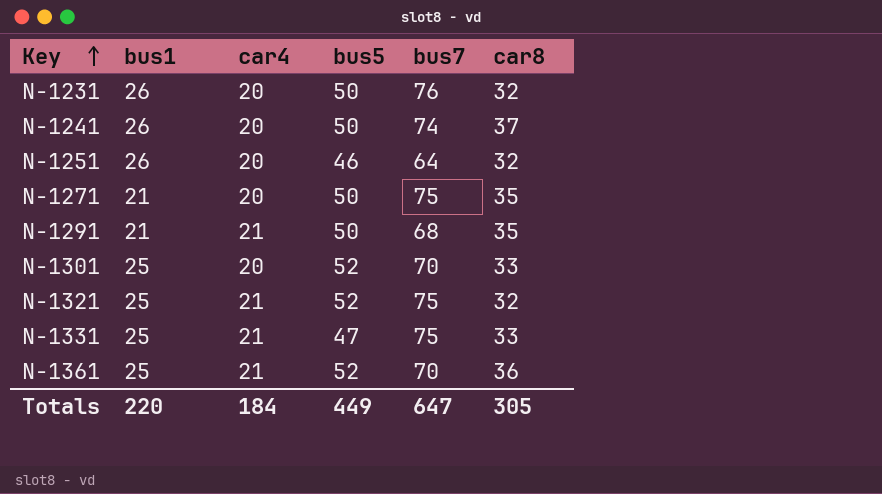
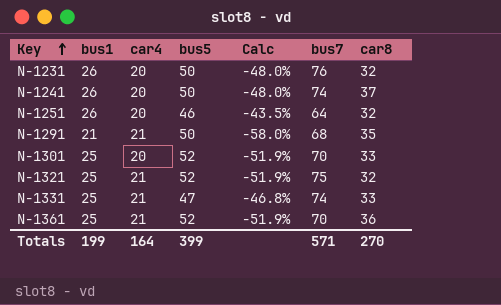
column Calc | formula: none -> ([bus1] - [bus5]) / [bus5]
row N-1271: 21 | 20 | 50 | 75 | 35 -> none
N-1331 | bus7: 75 -> 74
Totals | bus1: 220 -> 199
Totals | car4: 184 -> 164
Totals | bus5: 449 -> 399
Totals | bus7: 647 -> 571
Totals | car8: 305 -> 270

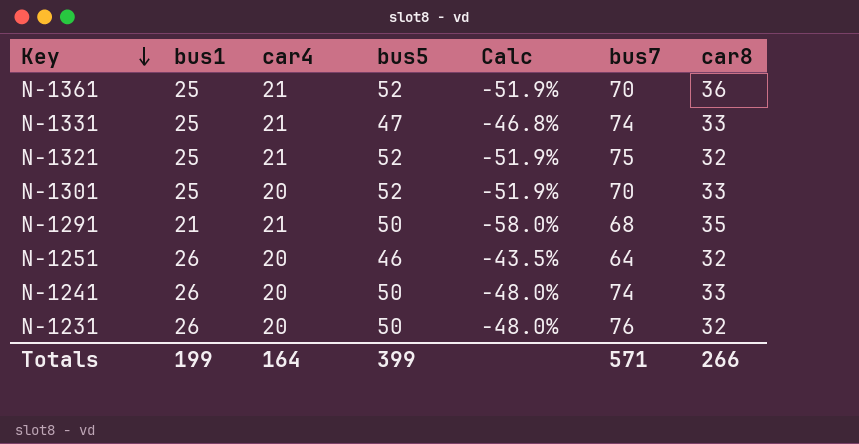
row order: Key ascending -> Key descending
N-1241 | car8: 37 -> 33
Totals | car8: 270 -> 266

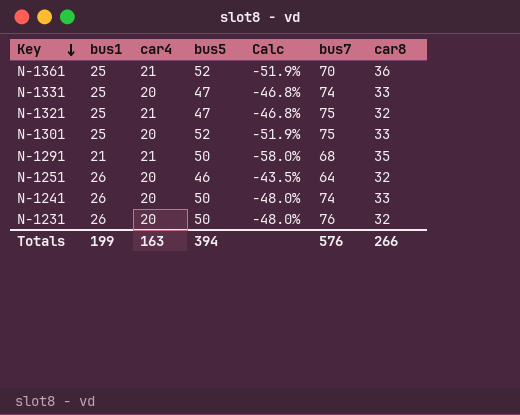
N-1331 | car4: 21 -> 20
N-1321 | bus5: 52 -> 47
N-1321 | Calc: -51.9% -> -46.8%
N-1301 | bus7: 70 -> 75
Totals | car4: 164 -> 163
Totals | bus5: 399 -> 394
Totals | bus7: 571 -> 576

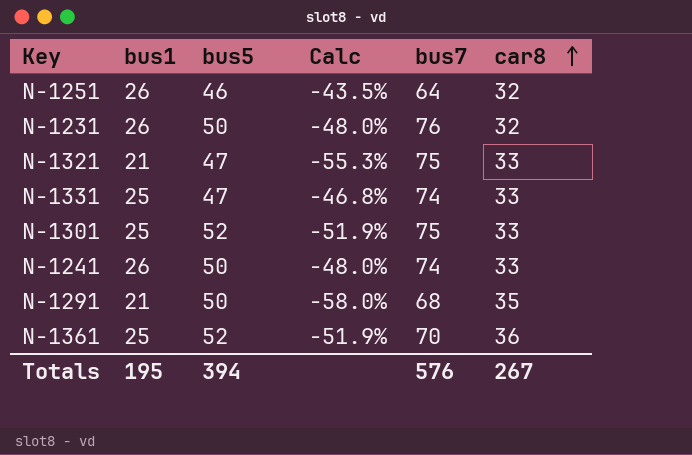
row order: Key descending -> car8 ascending
column car4 | position: 3 -> none
N-1321 | bus1: 25 -> 21
N-1321 | Calc: -46.8% -> -55.3%
N-1321 | car8: 32 -> 33
Totals | bus1: 199 -> 195
Totals | car8: 266 -> 267

